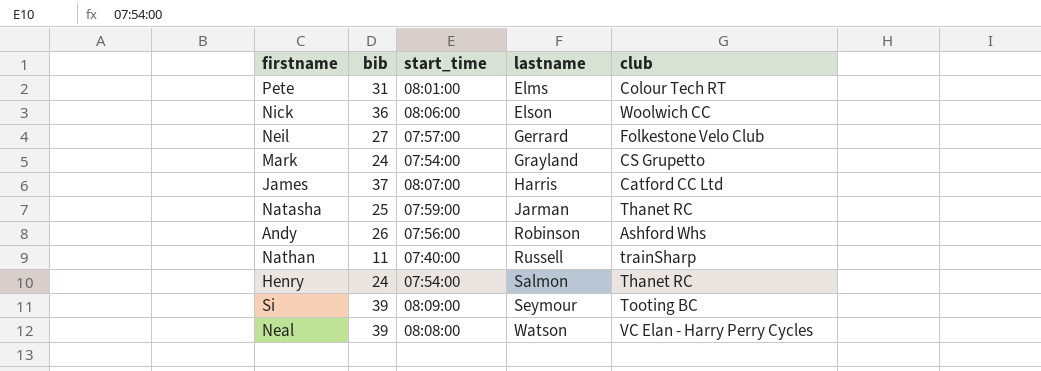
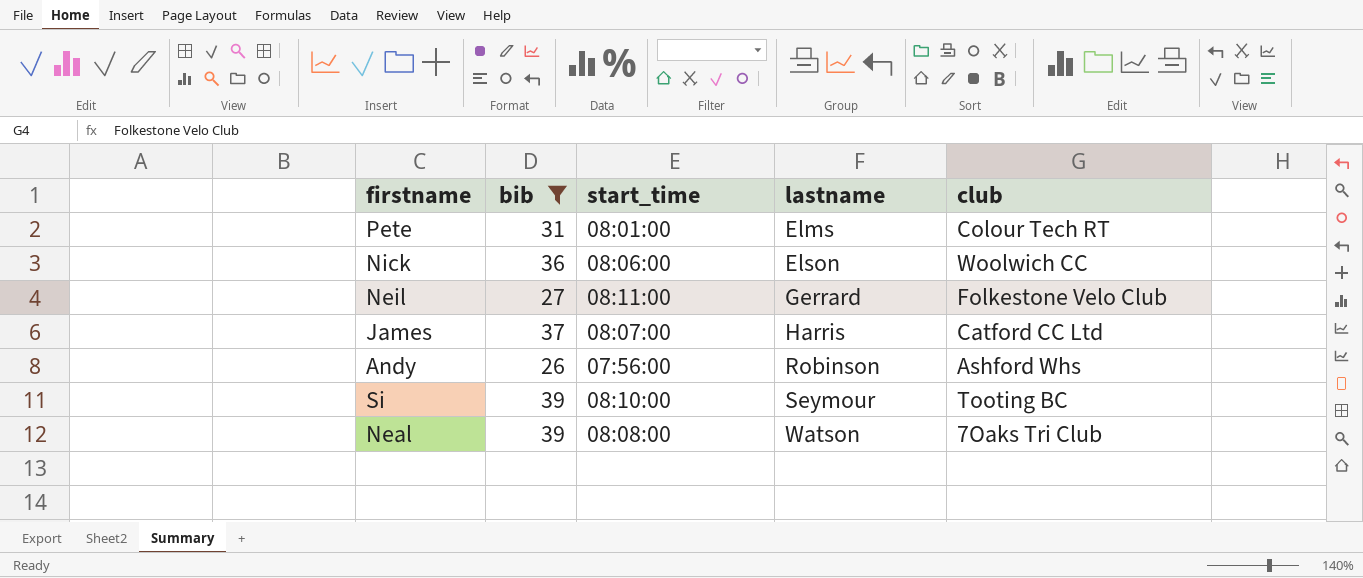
filter: none -> bib >= 26
Neil | start_time: 07:57:00 -> 08:11:00
Si | start_time: 08:09:00 -> 08:10:00
Neal | club: VC Elan - Harry Perry Cycles -> 7Oaks Tri Club

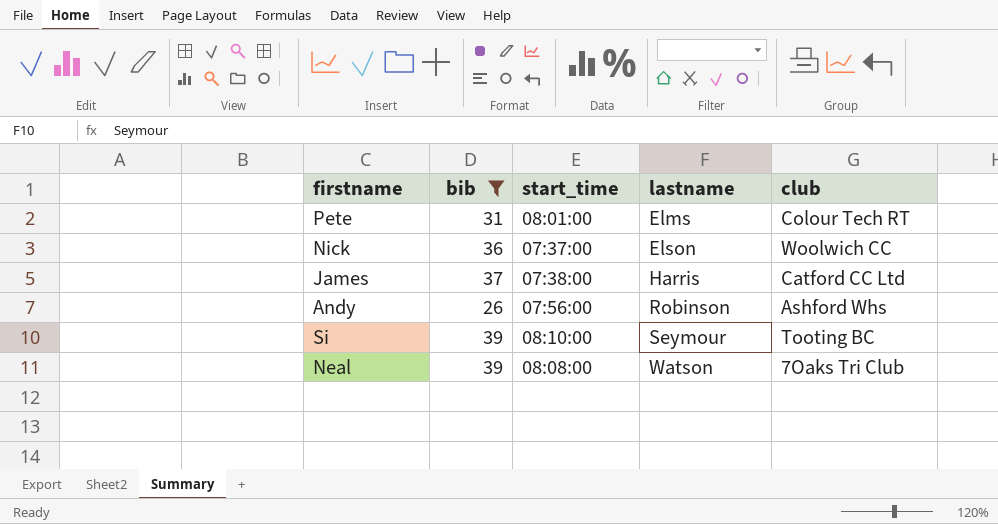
row Neil: 27 | 08:11:00 | Gerrard | Folkestone Velo Club -> none
Nick | start_time: 08:06:00 -> 07:37:00
James | start_time: 08:07:00 -> 07:38:00

